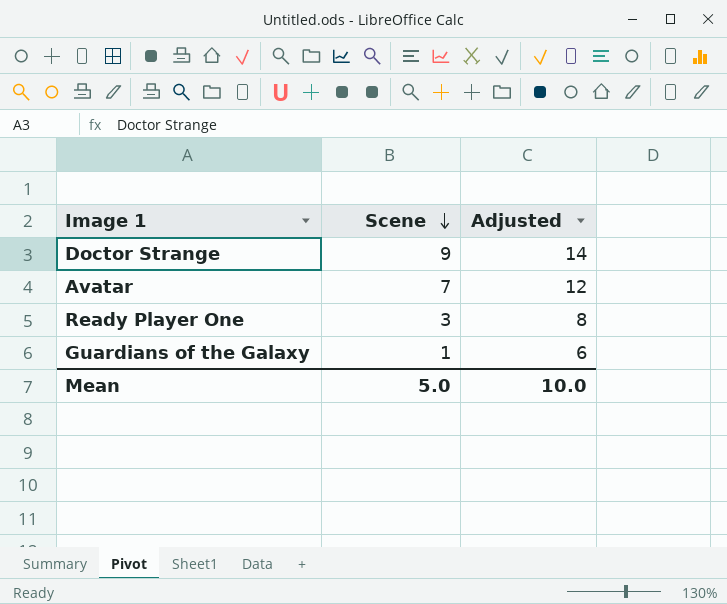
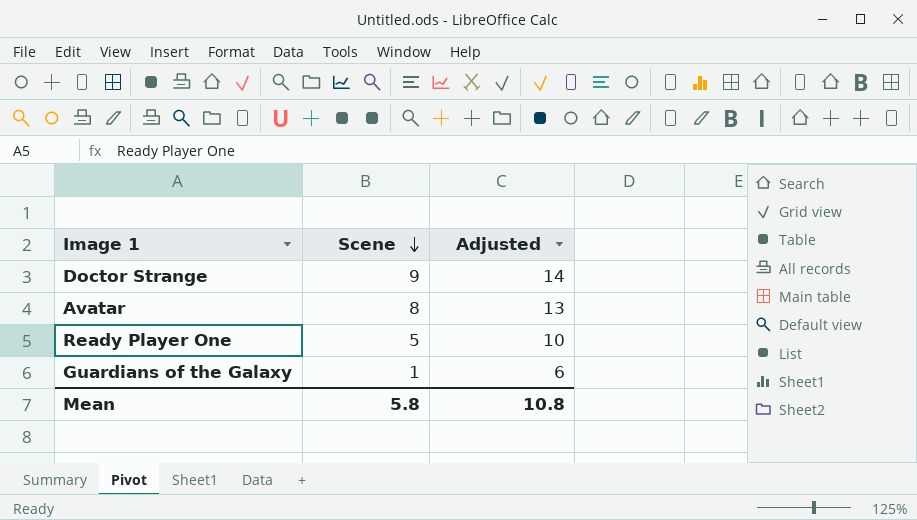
Avatar | Scene: 7 -> 8
Avatar | Adjusted: 12 -> 13
Ready Player One | Scene: 3 -> 5
Ready Player One | Adjusted: 8 -> 10
Mean | Scene: 5.0 -> 5.8
Mean | Adjusted: 10.0 -> 10.8

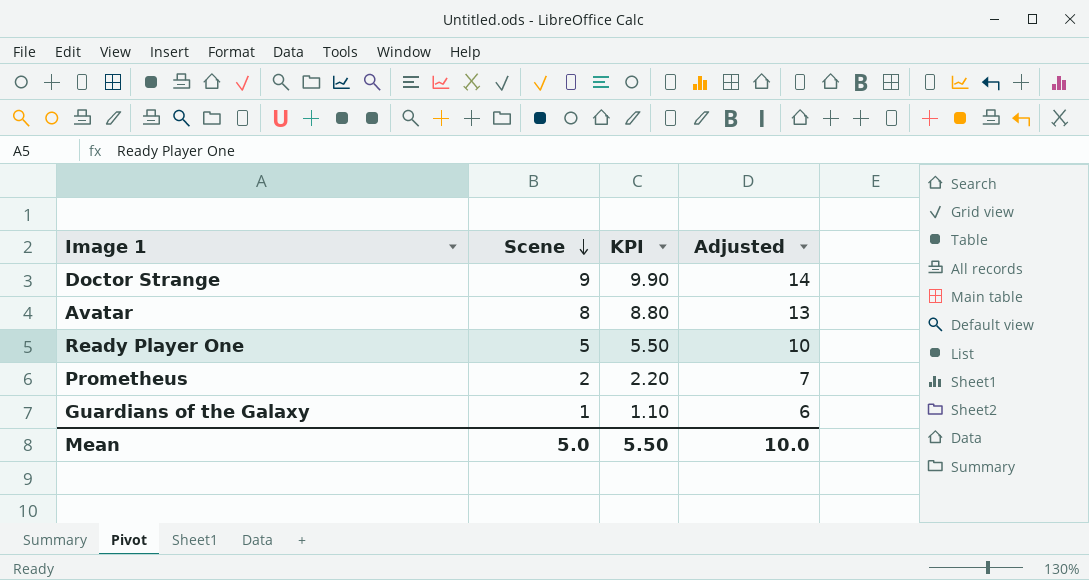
column KPI | formula: none -> [Scene] * 1.1
row Prometheus: none -> 2 | 2.20 | 7
Mean | Scene: 5.8 -> 5.0
Mean | Adjusted: 10.8 -> 10.0

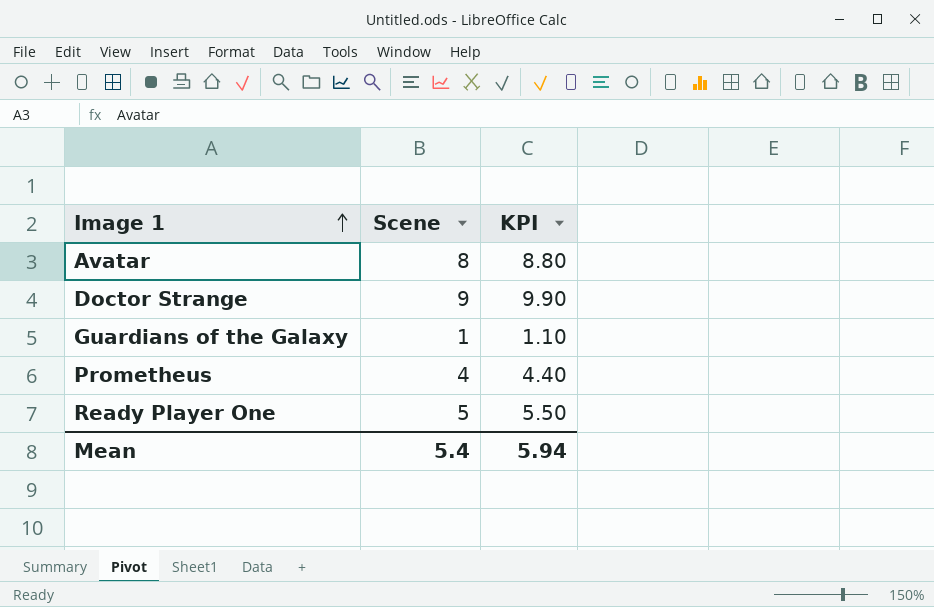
row order: Scene descending -> Image 1 ascending
column Adjusted | formula: [Scene] + 5 -> none
Prometheus | Scene: 2 -> 4
Prometheus | KPI: 2.20 -> 4.40
Mean | Scene: 5.0 -> 5.4
Mean | KPI: 5.50 -> 5.94

